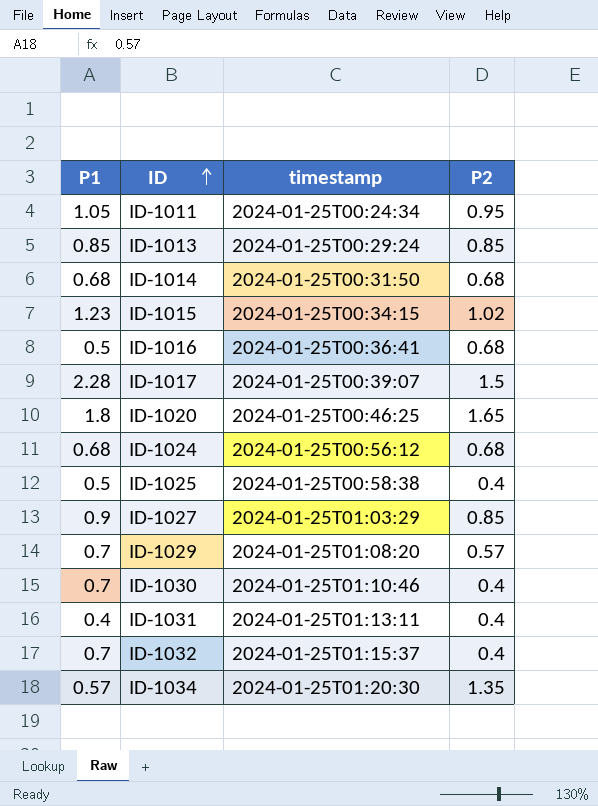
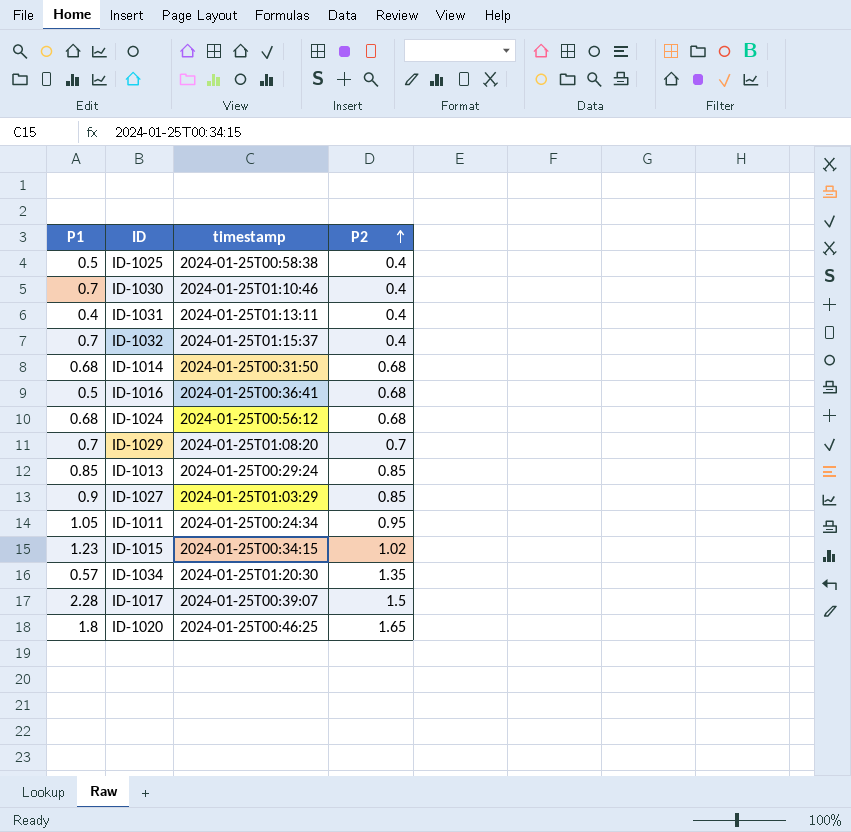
row order: ID ascending -> P2 ascending
ID-1029 | P2: 0.57 -> 0.7

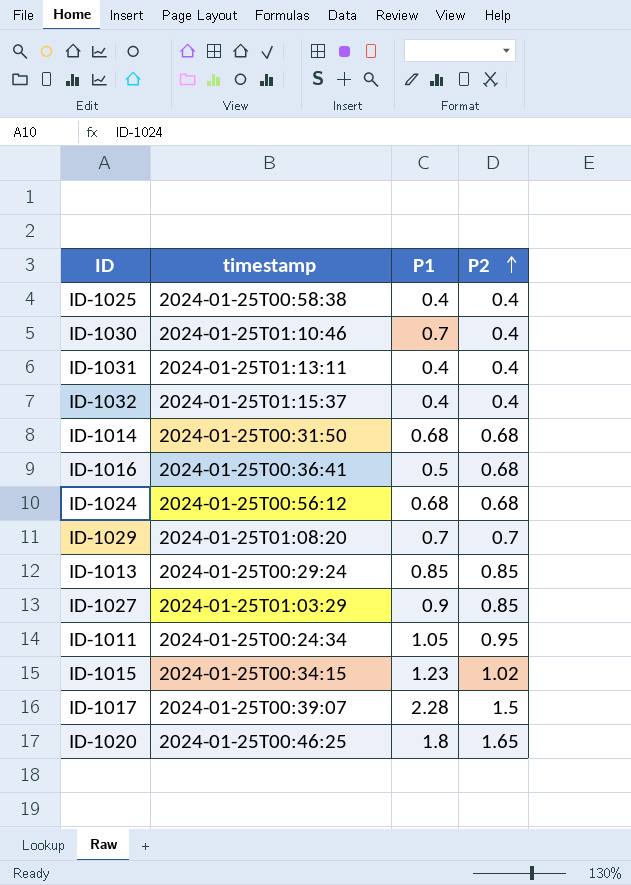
column P1 | position: 1 -> 3
row ID-1034: 0.57 | 2024-01-25T01:20:30 | 1.35 -> none
ID-1025 | P1: 0.5 -> 0.4
ID-1032 | P1: 0.7 -> 0.4

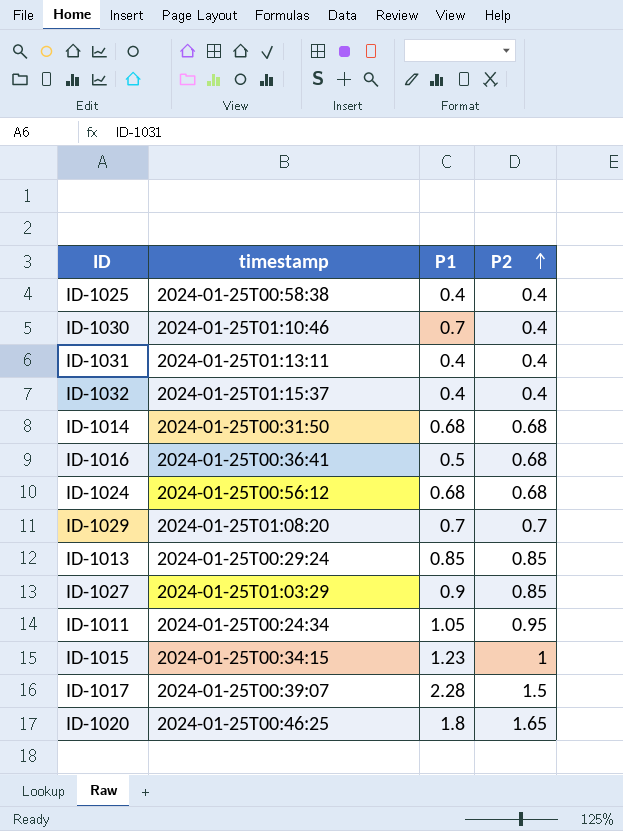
ID-1015 | P2: 1.02 -> 1

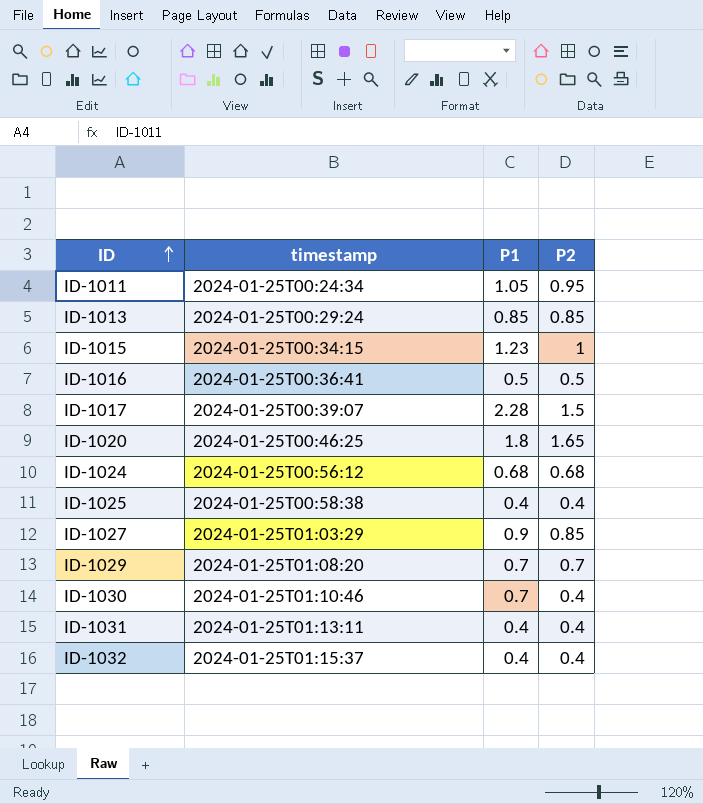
row order: P2 ascending -> ID ascending
row ID-1014: 2024-01-25T00:31:50 | 0.68 | 0.68 -> none
ID-1016 | P2: 0.68 -> 0.5

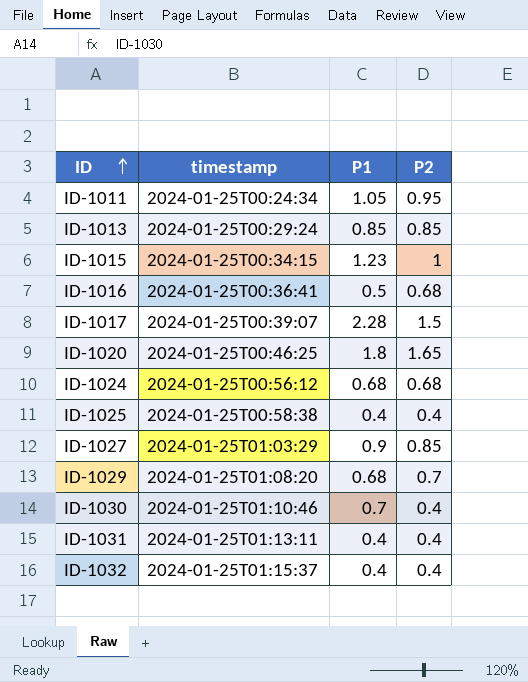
ID-1016 | P2: 0.5 -> 0.68
ID-1029 | P1: 0.7 -> 0.68

